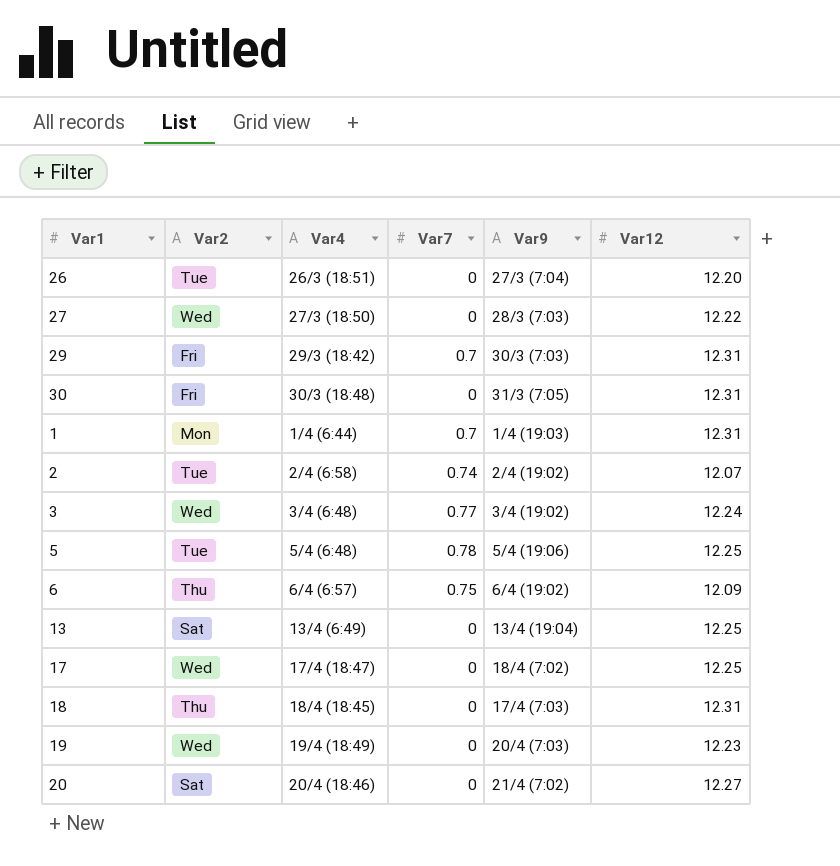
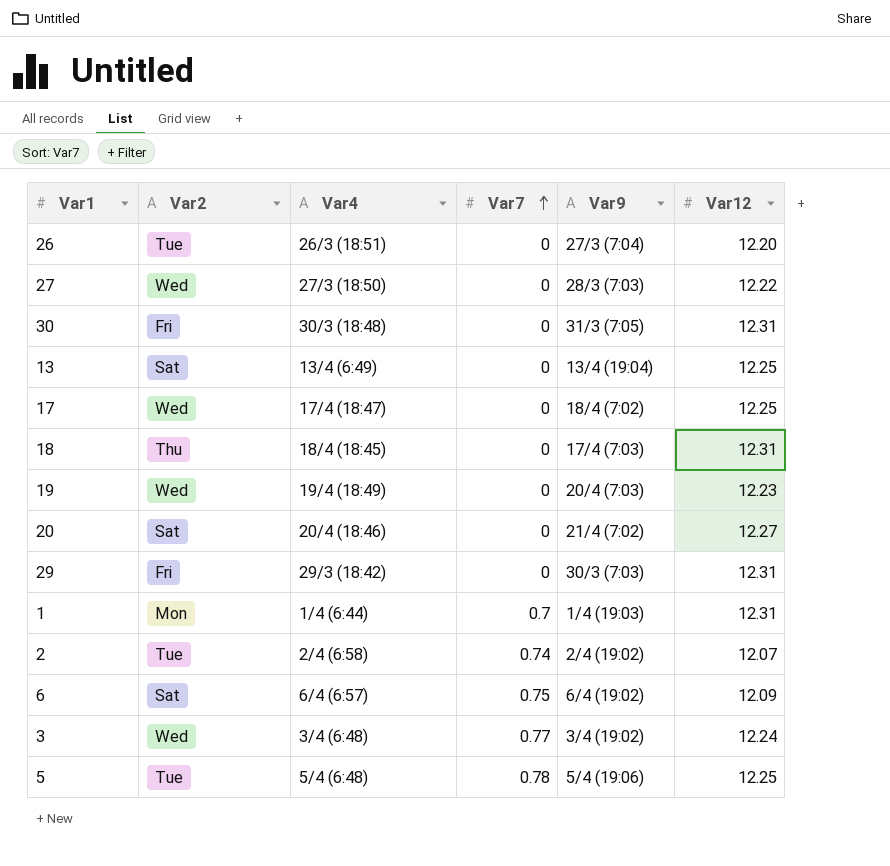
row order: none -> Var7 ascending
29 | Var7: 0.7 -> 0
6 | Var2: Thu -> Sat

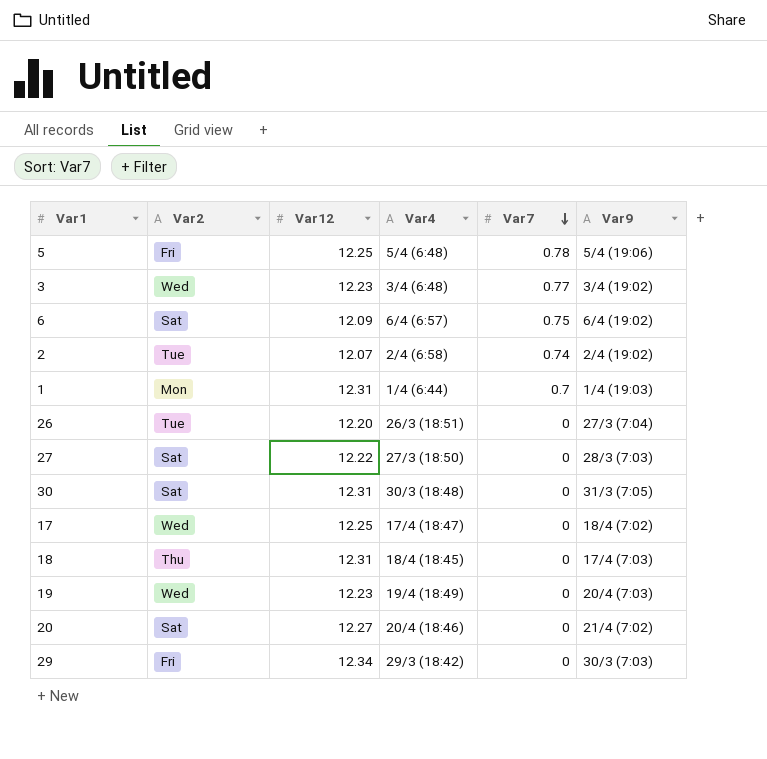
row order: Var7 ascending -> Var7 descending
column Var12 | position: 6 -> 3
row 13: Sat | 13/4 (6:49) | 0 | 13/4 (19:04) | 12.25 -> none
5 | Var2: Tue -> Fri
3 | Var12: 12.24 -> 12.23
27 | Var2: Wed -> Sat
30 | Var2: Fri -> Sat
29 | Var12: 12.31 -> 12.34

